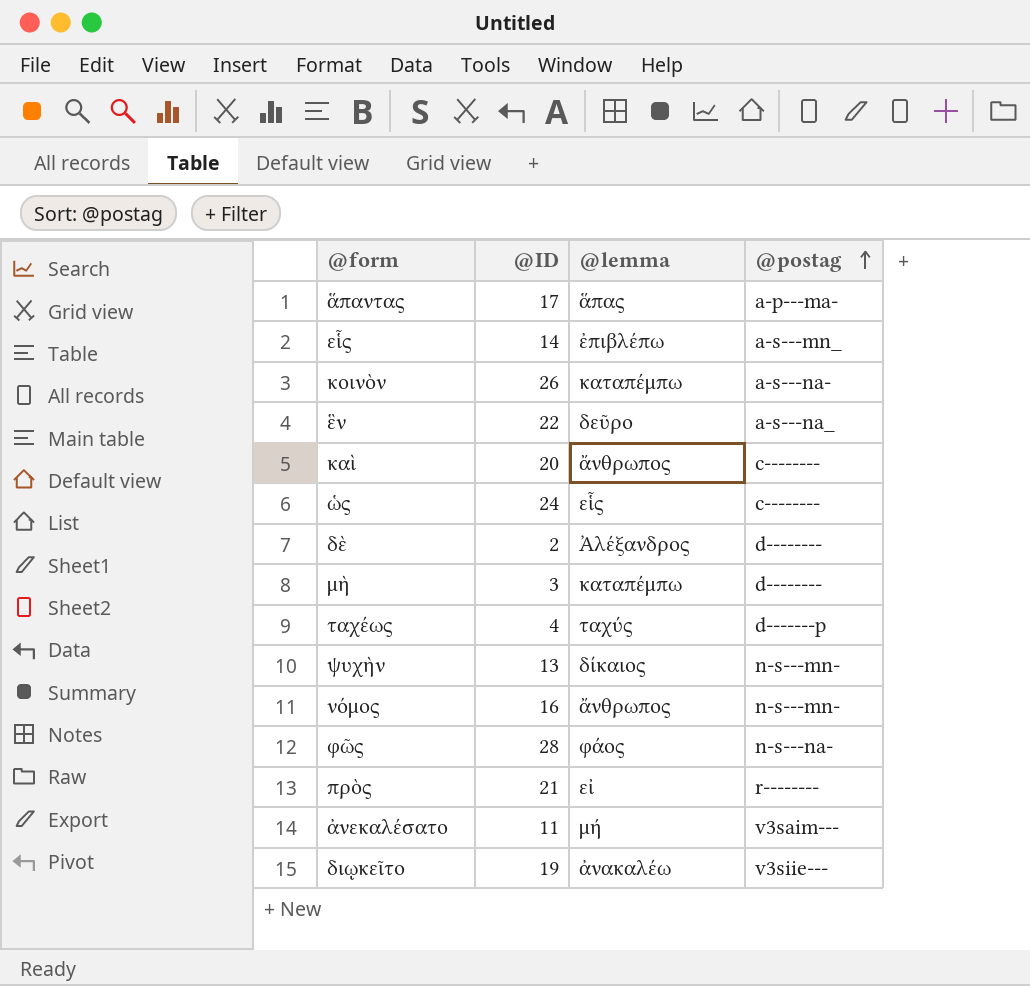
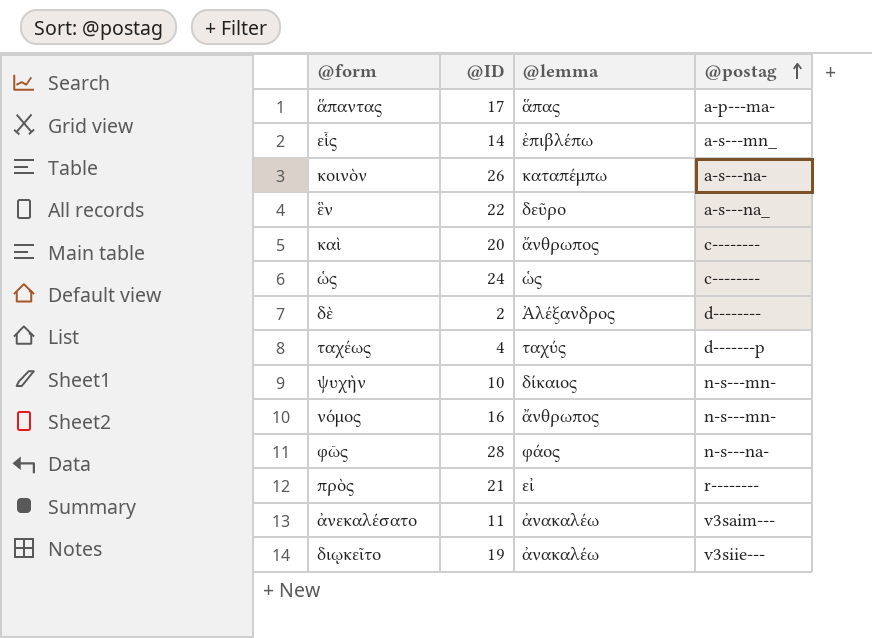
row μὴ: 3 | καταπέμπω | d-------- -> none
ὡς | @lemma: εἷς -> ὡς
ψυχὴν | @ID: 13 -> 10
ἀνεκαλέσατο | @lemma: μή -> ἀνακαλέω

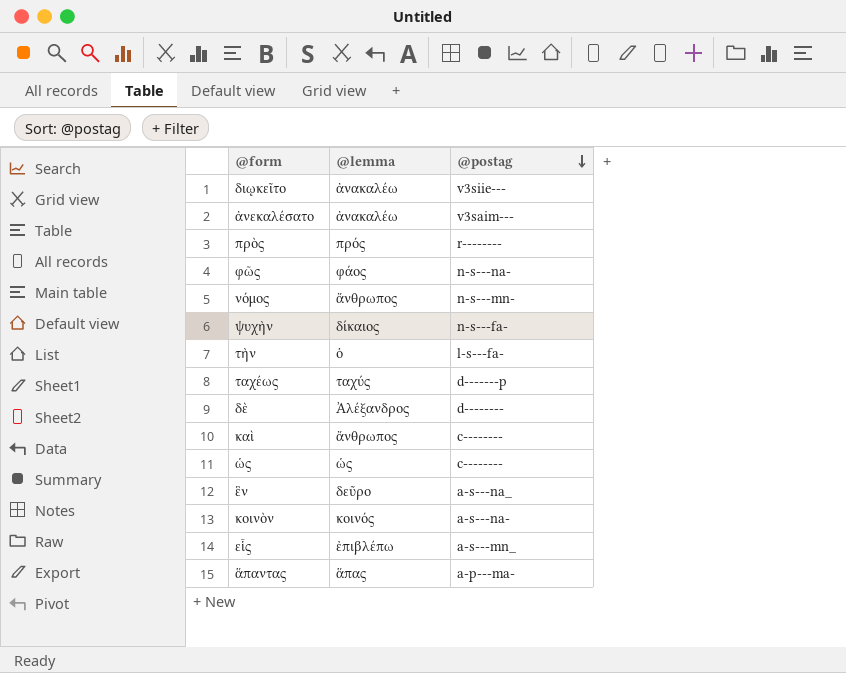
row order: @postag ascending -> @postag descending
column @ID | position: 2 -> none
πρὸς | @lemma: εἰ -> πρός
ψυχὴν | @postag: n-s---mn- -> n-s---fa-
row τὴν: none -> ὁ | l-s---fa-
κοινὸν | @lemma: καταπέμπω -> κοινός

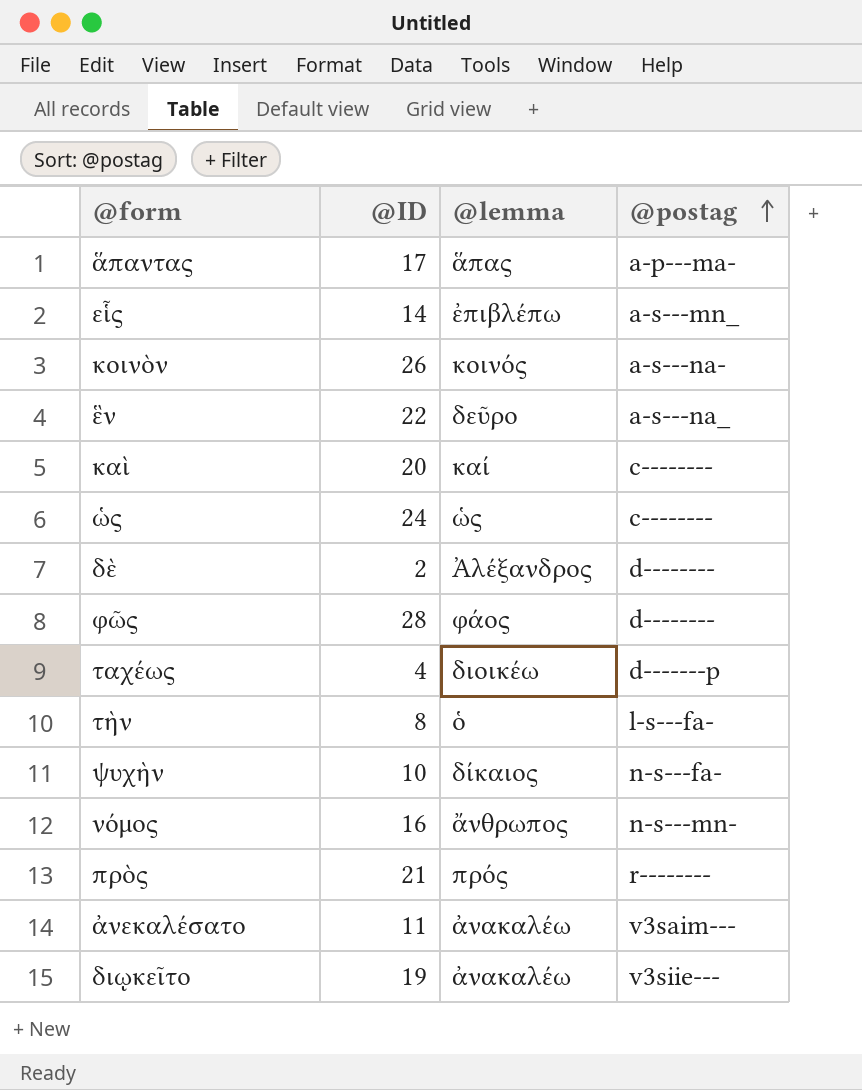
row order: @postag descending -> @postag ascending
column @ID | position: none -> 2
καὶ | @lemma: ἄνθρωπος -> καί
φῶς | @postag: n-s---na- -> d--------
ταχέως | @lemma: ταχύς -> διοικέω

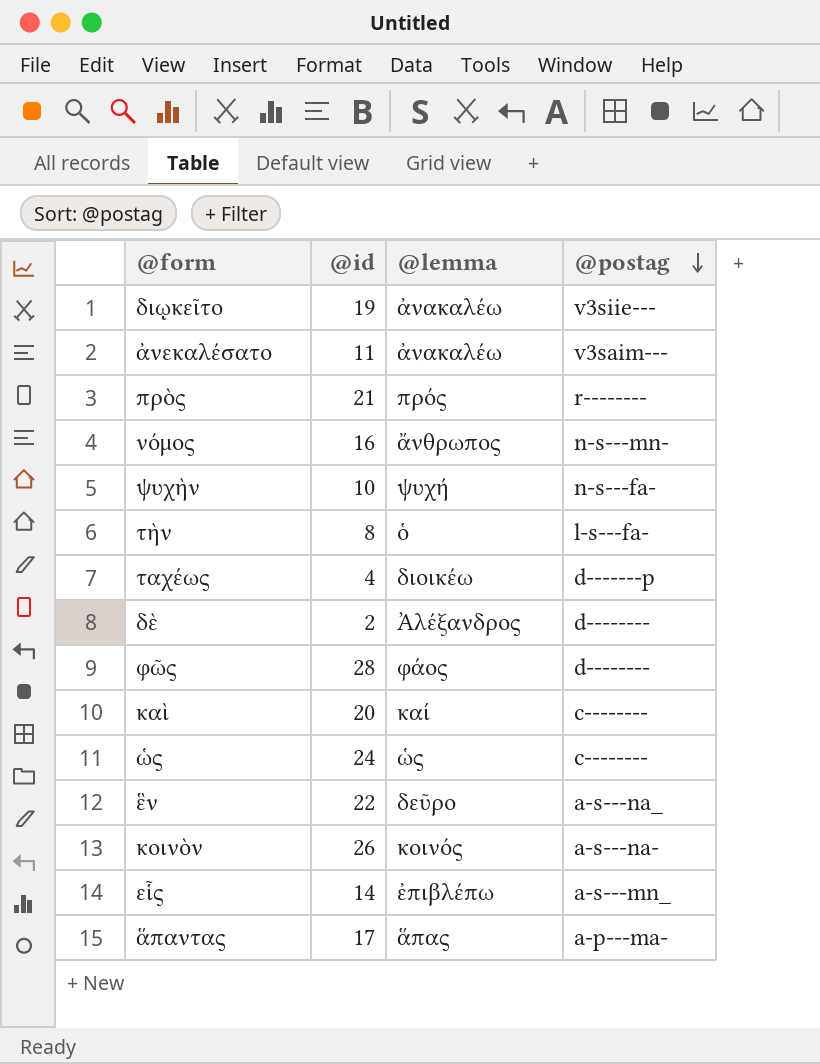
row order: @postag ascending -> @postag descending
column name: @ID -> @id
ψυχὴν | @lemma: δίκαιος -> ψυχή

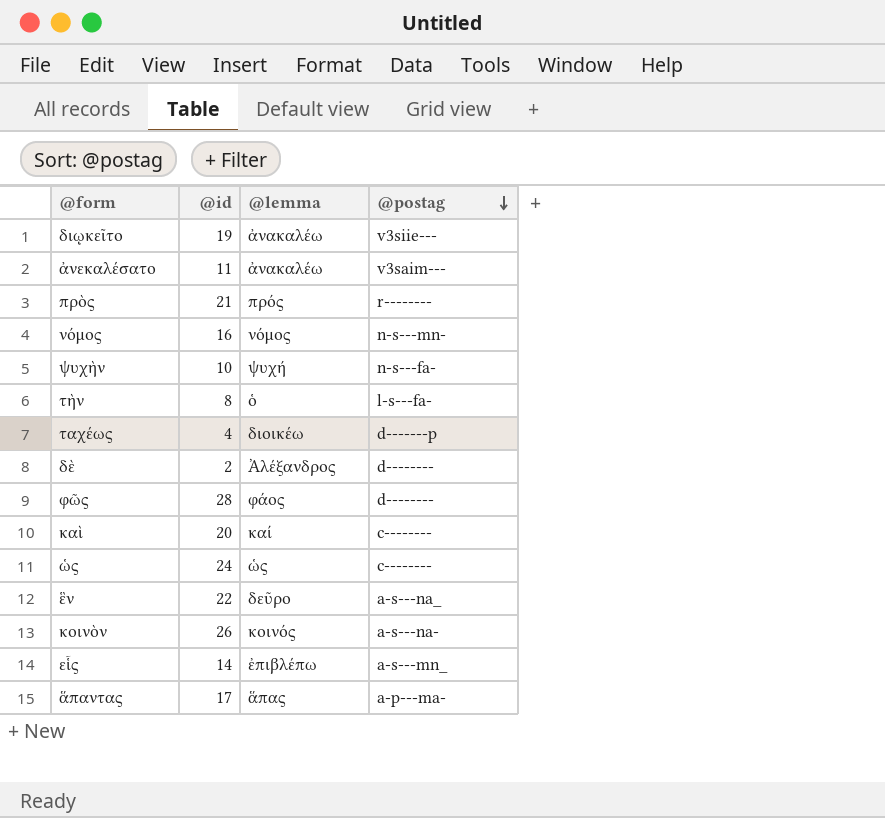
νόμος | @lemma: ἄνθρωπος -> νόμος

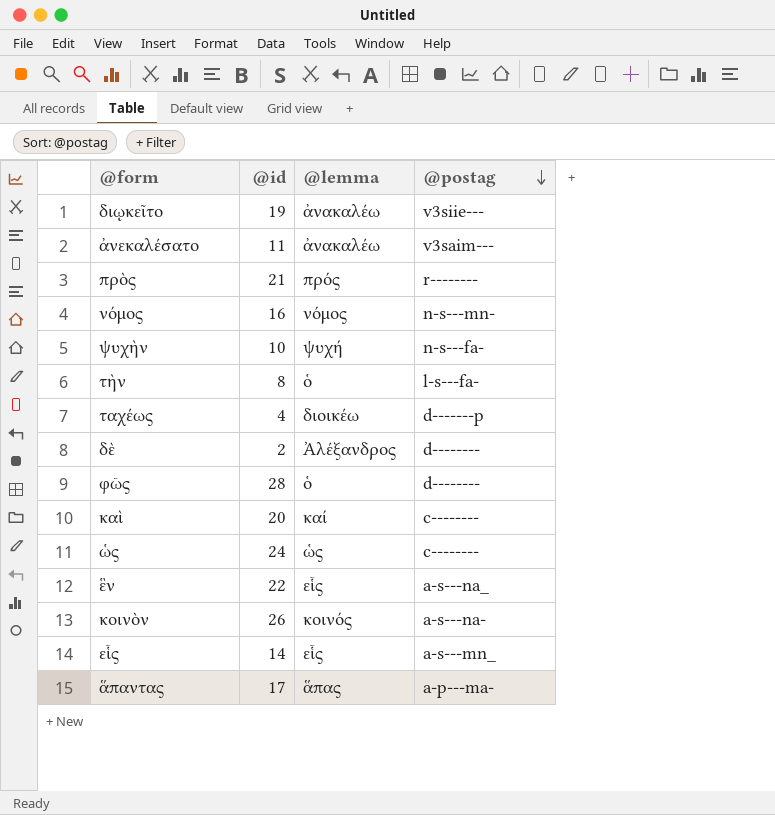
φῶς | @lemma: φάος -> ὁ
ἓν | @lemma: δεῦρο -> εἷς
εἷς | @lemma: ἐπιβλέπω -> εἷς

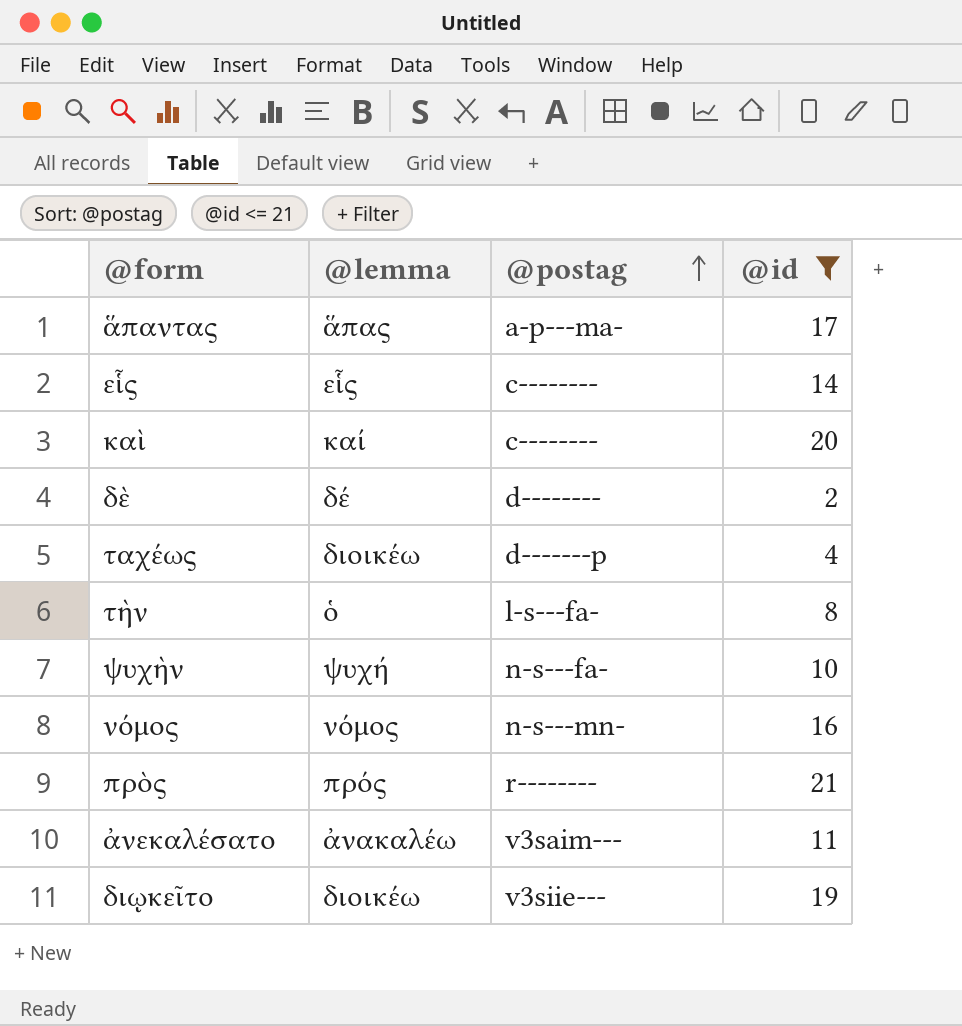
filter: none -> @id <= 21
row order: @postag descending -> @postag ascending
column @id | position: 2 -> 4
εἷς | @postag: a-s---mn_ -> c--------
δὲ | @lemma: Ἀλέξανδρος -> δέ
διῳκεῖτο | @lemma: ἀνακαλέω -> διοικέω

